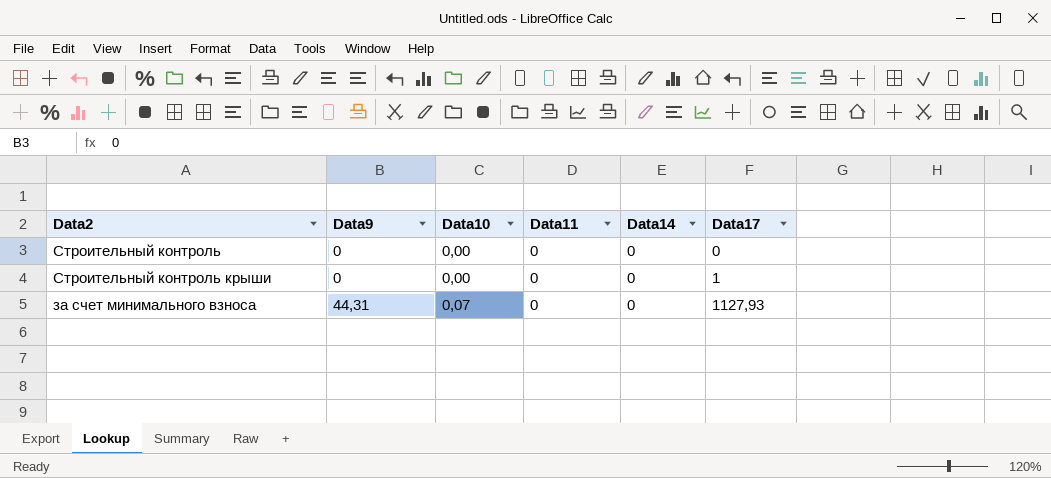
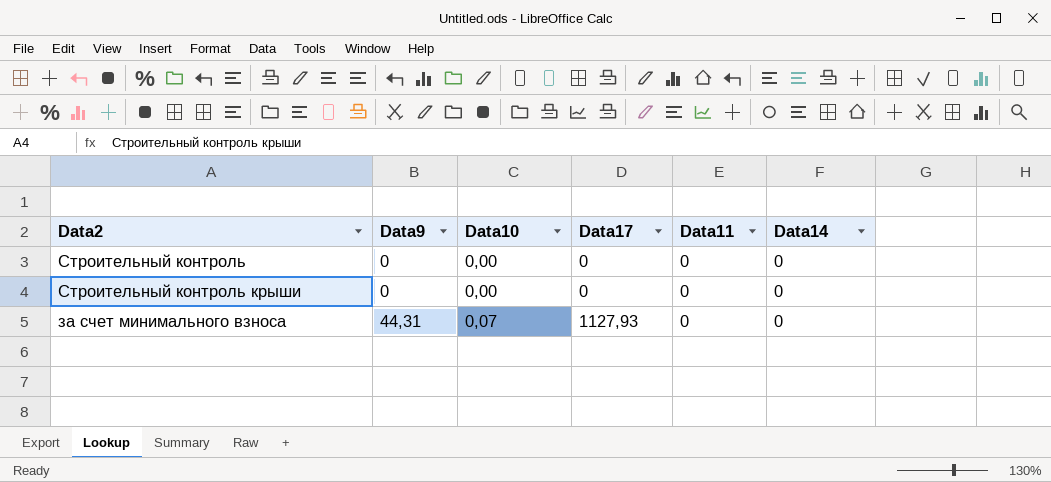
column Data17 | position: 6 -> 4
Строительный контроль крыши | Data17: 1 -> 0

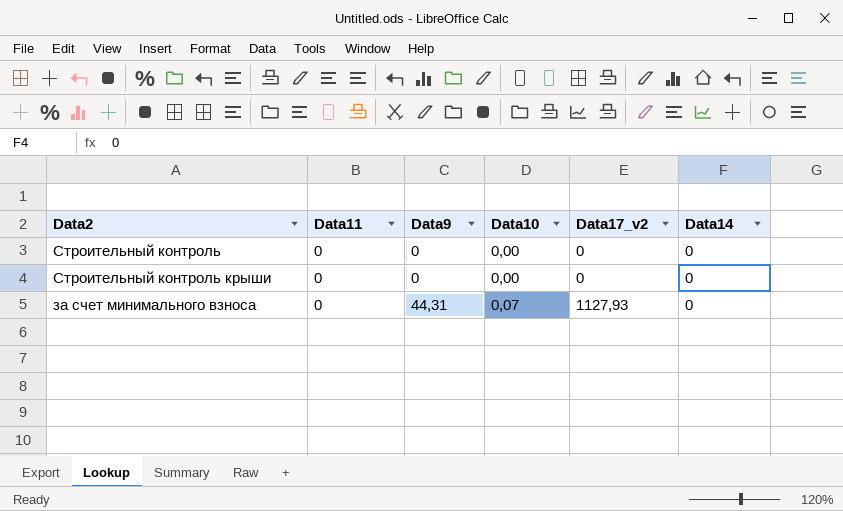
column Data11 | position: 5 -> 2
column name: Data17 -> Data17_v2

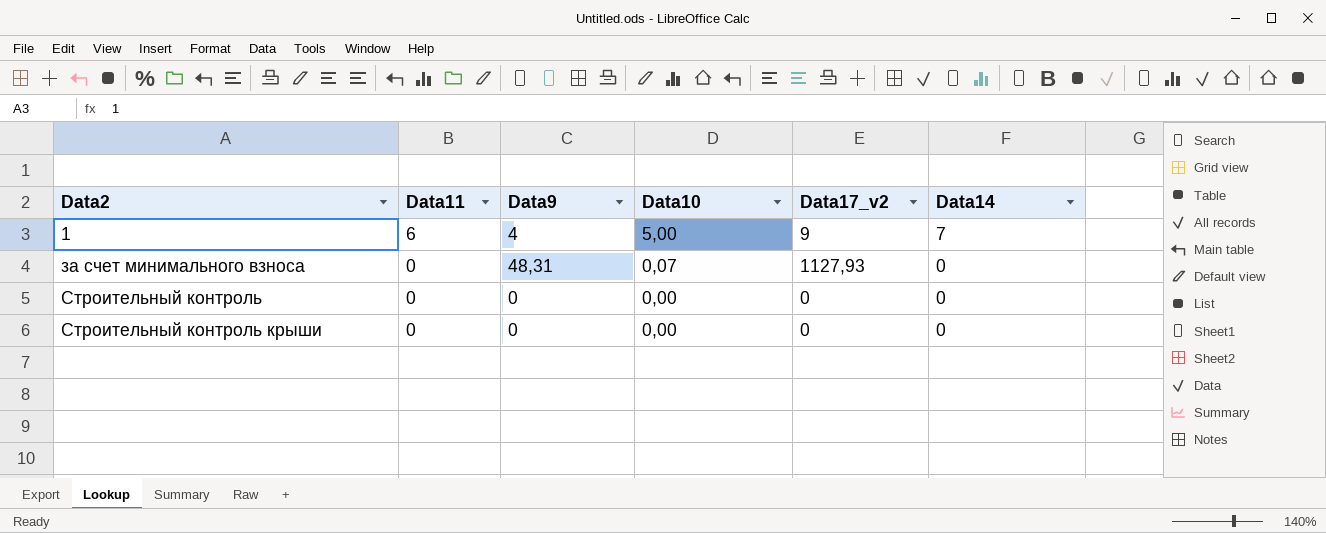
row order: Data9 ascending -> Data2 ascending
row 1: none -> 6 | 4 | 5,00 | 9 | 7
за счет минимального взноса | Data9: 44,31 -> 48,31

